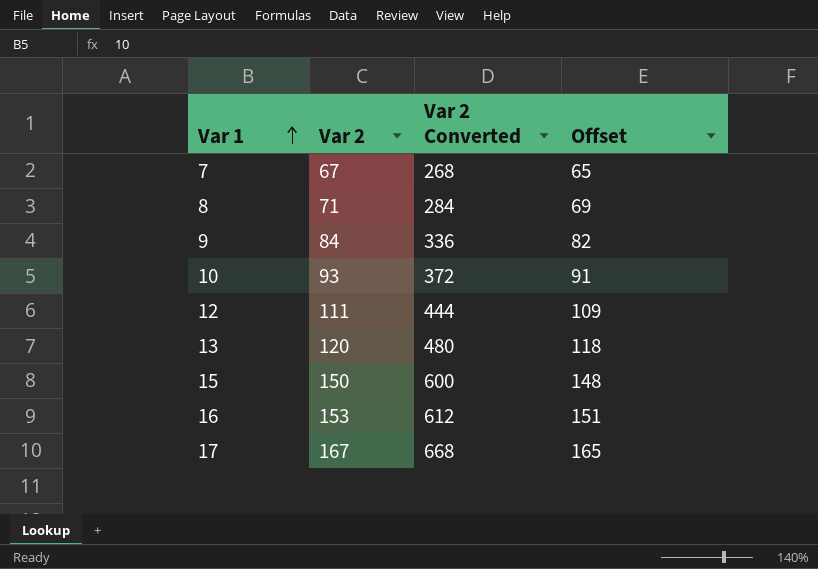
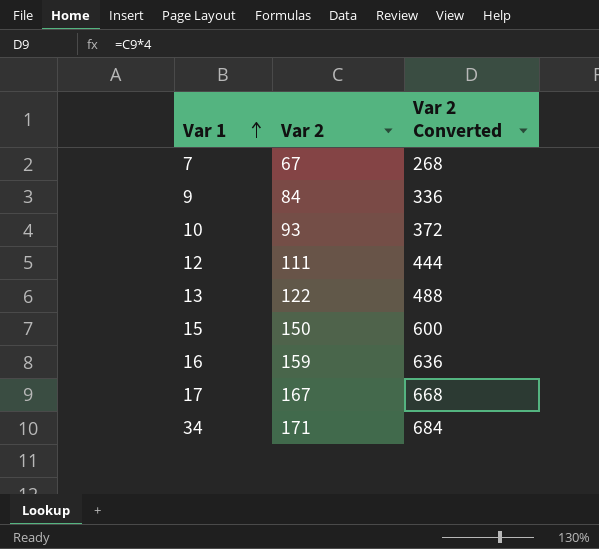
column Offset | formula: [Var 2] - 2 -> none
row 8: 71 | 284 | 69 -> none
13 | Var 2: 120 -> 122
13 | Var 2 Converted: 480 -> 488
16 | Var 2: 153 -> 159
16 | Var 2 Converted: 612 -> 636
row 34: none -> 171 | 684

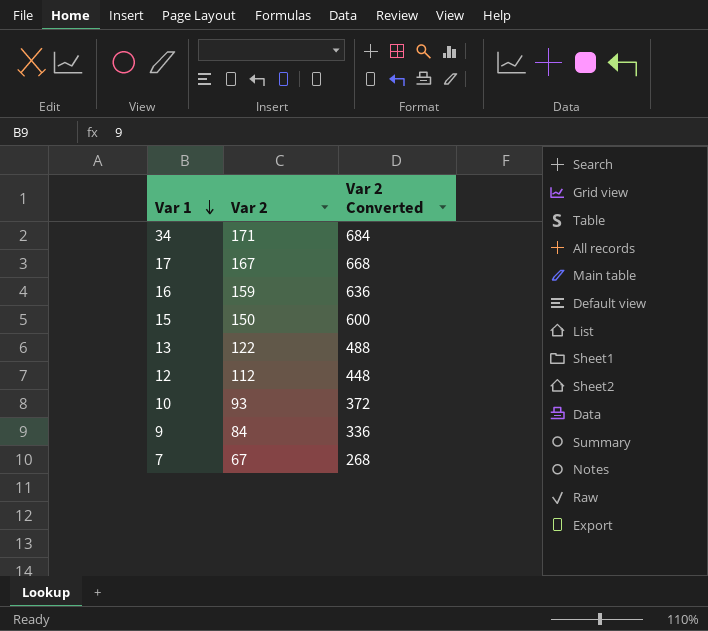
row order: Var 1 ascending -> Var 1 descending
12 | Var 2: 111 -> 112
12 | Var 2 Converted: 444 -> 448

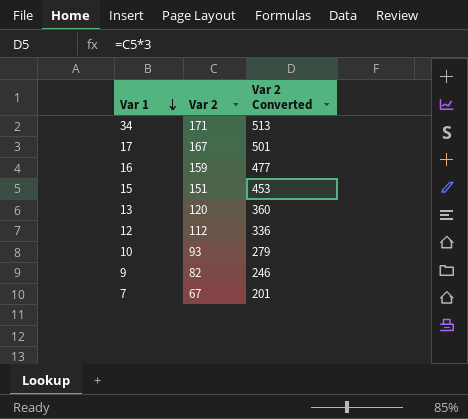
column Var 2 Converted | formula: [Var 2] * 4 -> [Var 2] * 3
15 | Var 2: 150 -> 151
13 | Var 2: 122 -> 120
9 | Var 2: 84 -> 82

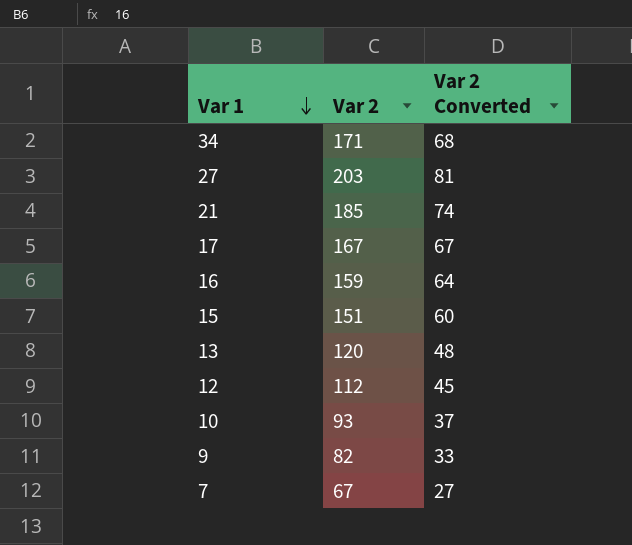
column Var 2 Converted | formula: [Var 2] * 3 -> [Var 2] * 0.4
row 27: none -> 203 | 81
row 21: none -> 185 | 74

